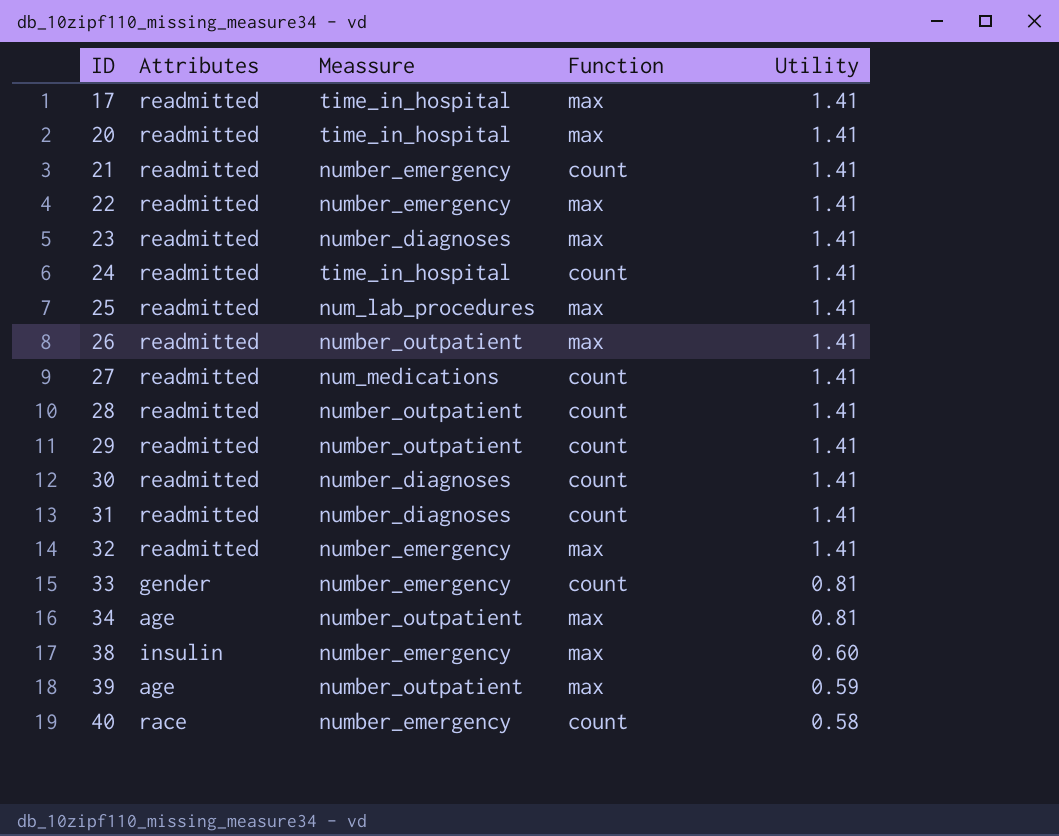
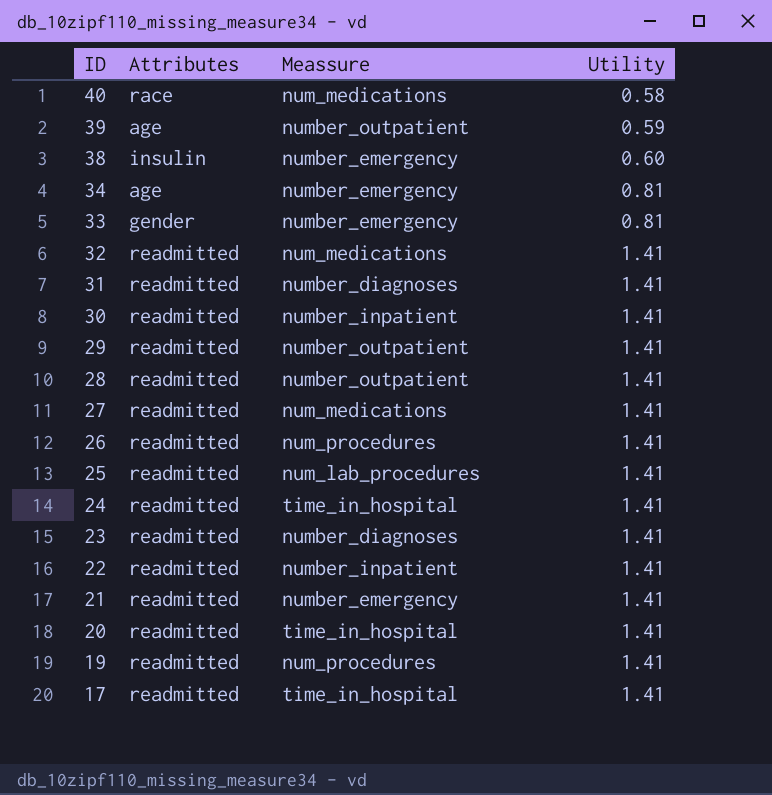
row order: ID ascending -> ID descending
column Function | position: 4 -> none
40 | Meassure: number_emergency -> num_medications
34 | Meassure: number_outpatient -> number_emergency
32 | Meassure: number_emergency -> num_medications
30 | Meassure: number_diagnoses -> number_inpatient
26 | Meassure: number_outpatient -> num_procedures
22 | Meassure: number_emergency -> number_inpatient
row 19: none -> readmitted | num_procedures | 1.41

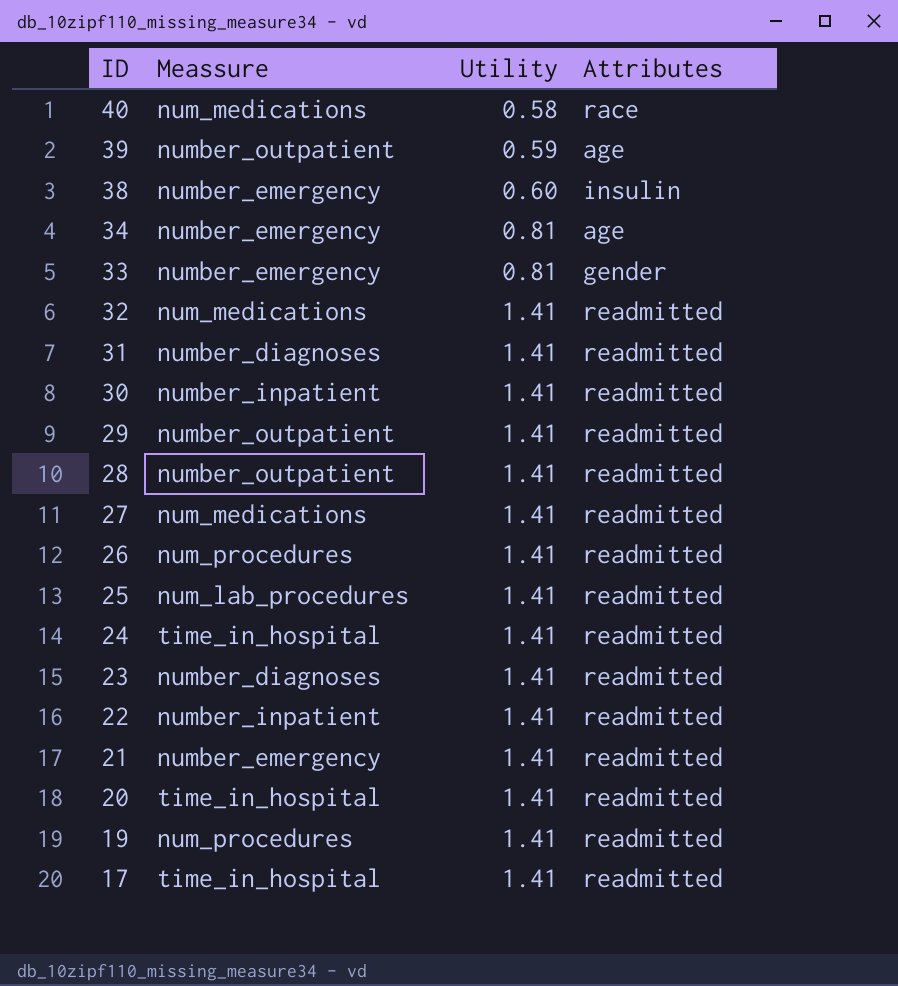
column Attributes | position: 2 -> 4

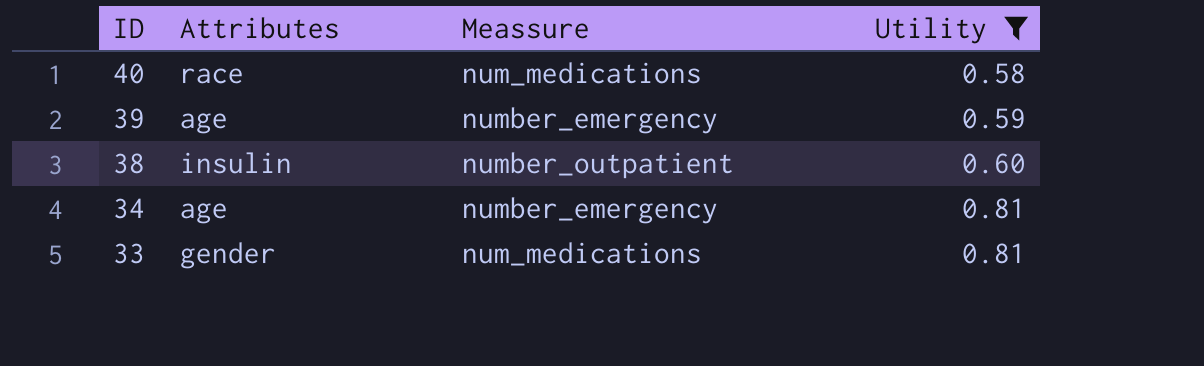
filter: none -> Utility != 1.41
column Attributes | position: 4 -> 2
39 | Meassure: number_outpatient -> number_emergency
38 | Meassure: number_emergency -> number_outpatient
33 | Meassure: number_emergency -> num_medications

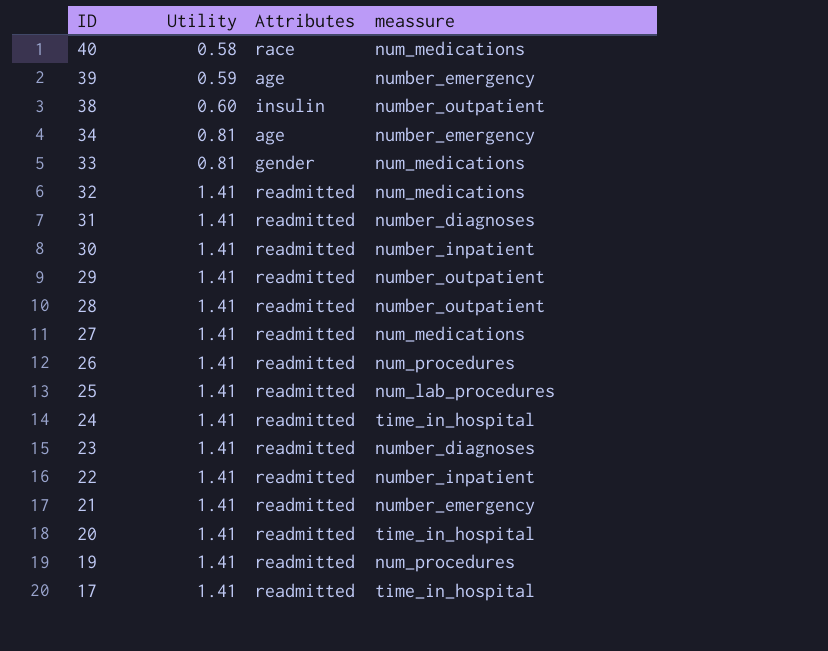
filter: Utility != 1.41 -> none
column Utility | position: 4 -> 2
column name: Meassure -> meassure

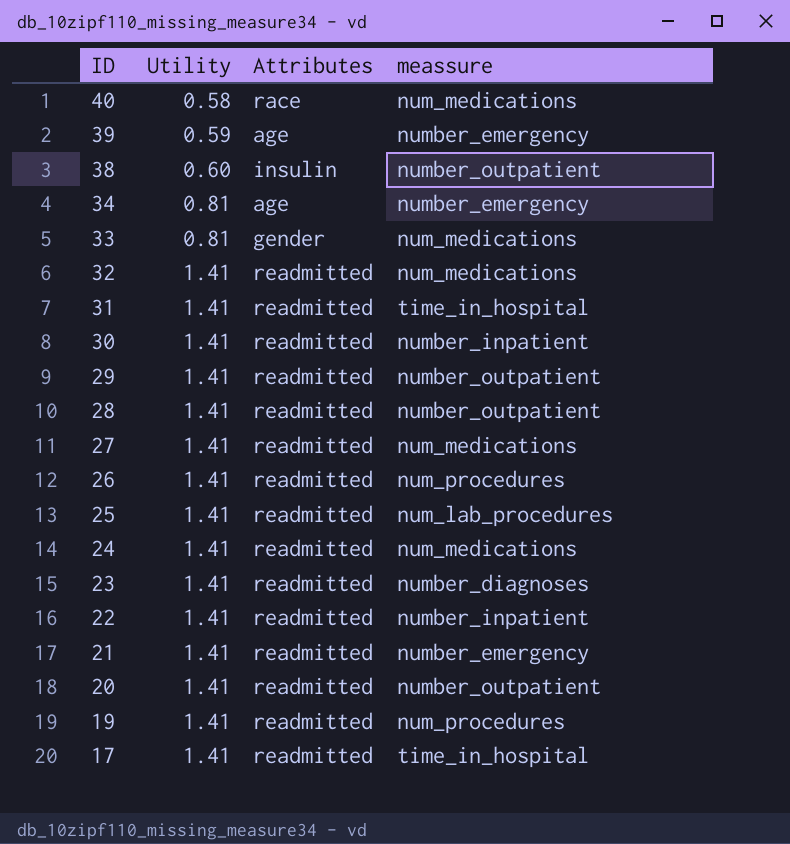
31 | meassure: number_diagnoses -> time_in_hospital
24 | meassure: time_in_hospital -> num_medications
20 | meassure: time_in_hospital -> number_outpatient

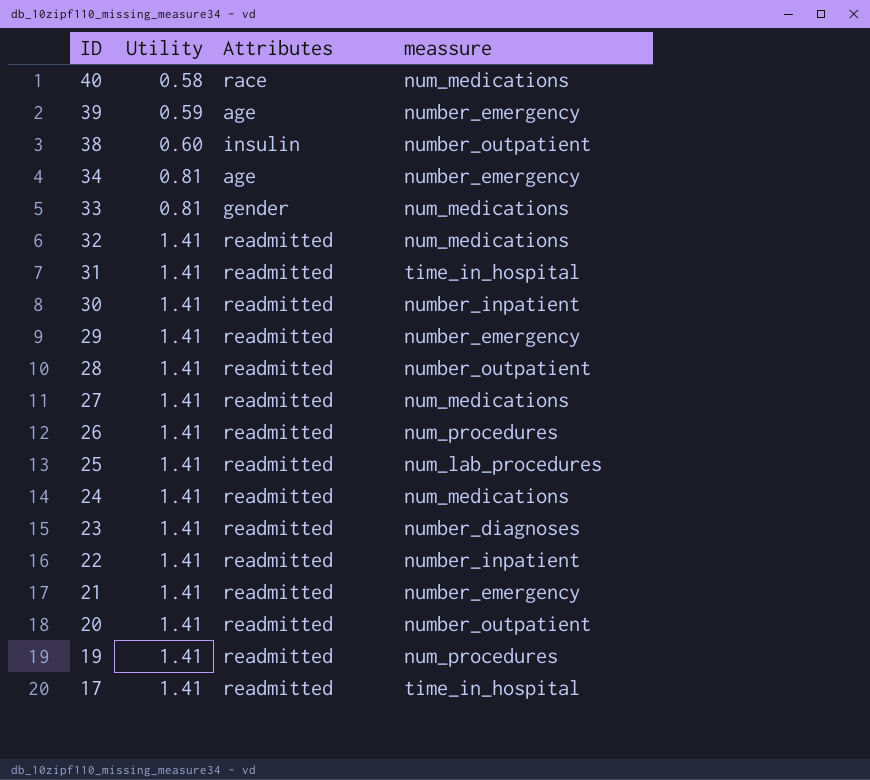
29 | meassure: number_outpatient -> number_emergency

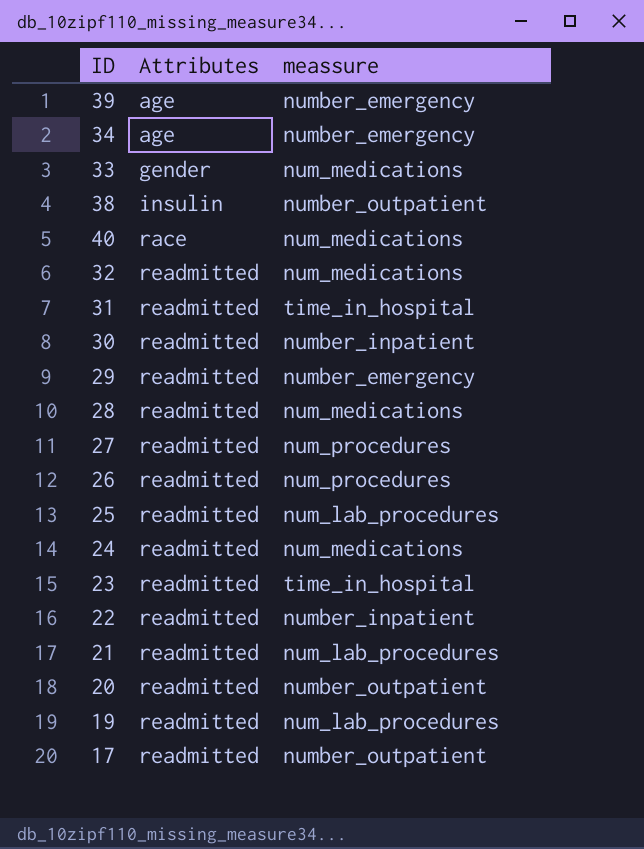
row order: ID descending -> Attributes ascending
column Utility | position: 2 -> none
28 | meassure: number_outpatient -> num_medications
27 | meassure: num_medications -> num_procedures
23 | meassure: number_diagnoses -> time_in_hospital
21 | meassure: number_emergency -> num_lab_procedures
19 | meassure: num_procedures -> num_lab_procedures
17 | meassure: time_in_hospital -> number_outpatient

